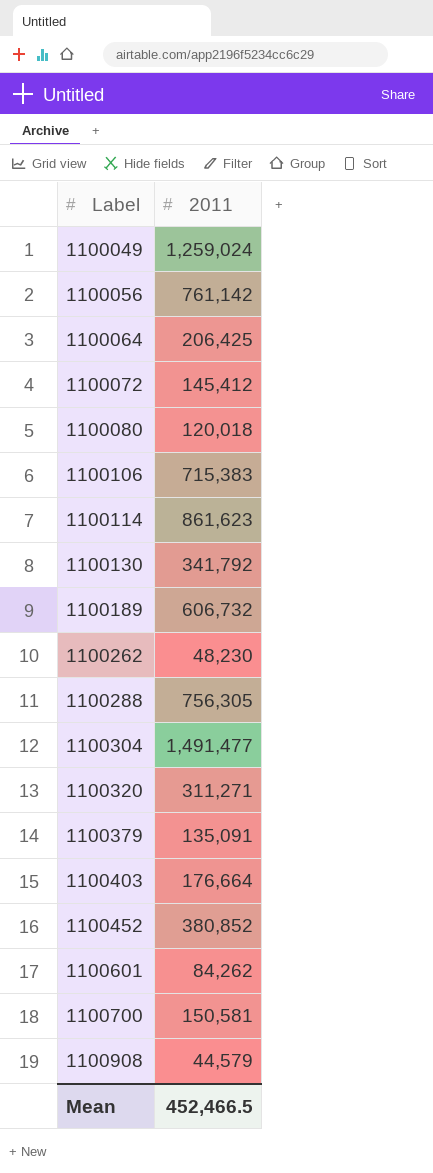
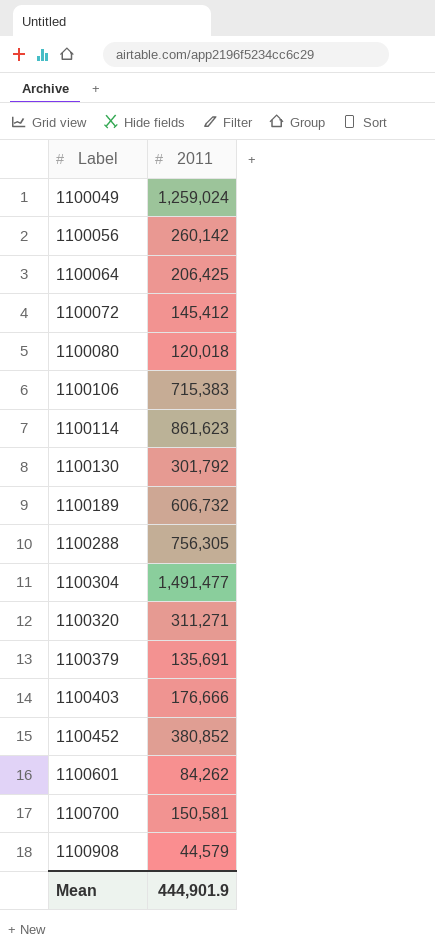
row 1100262: 48,230 -> none
1100056 | 2011: 761,142 -> 260,142
1100130 | 2011: 341,792 -> 301,792
1100379 | 2011: 135,091 -> 135,691
1100403 | 2011: 176,664 -> 176,666
Mean | 2011: 452,466.5 -> 444,901.9

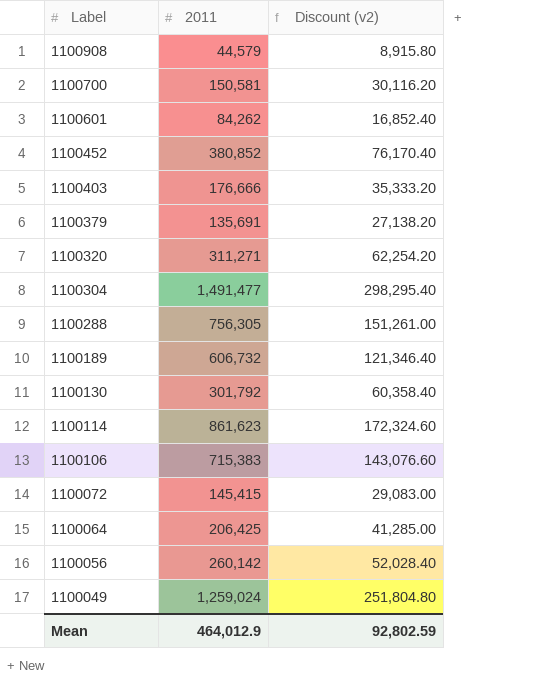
row order: Label ascending -> Label descending
column Discount (v2) | formula: none -> [2011] * 0.2
row 1100080: 120,018 -> none
1100072 | 2011: 145,412 -> 145,415
Mean | 2011: 444,901.9 -> 464,012.9

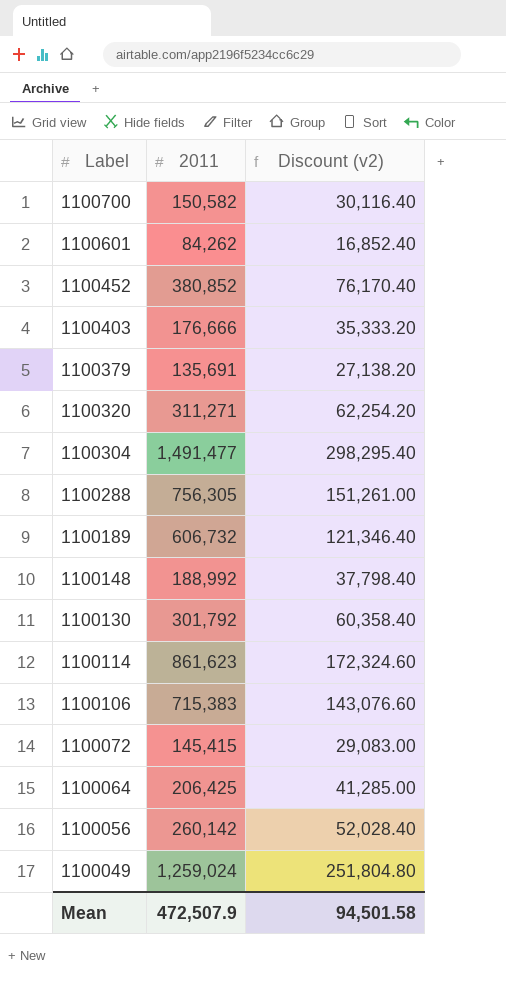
row 1100908: 44,579 | 8,915.80 -> none
1100700 | 2011: 150,581 -> 150,582
1100700 | Discount (v2): 30,116.20 -> 30,116.40
row 1100148: none -> 188,992 | 37,798.40
Mean | 2011: 464,012.9 -> 472,507.9
Mean | Discount (v2): 92,802.59 -> 94,501.58

